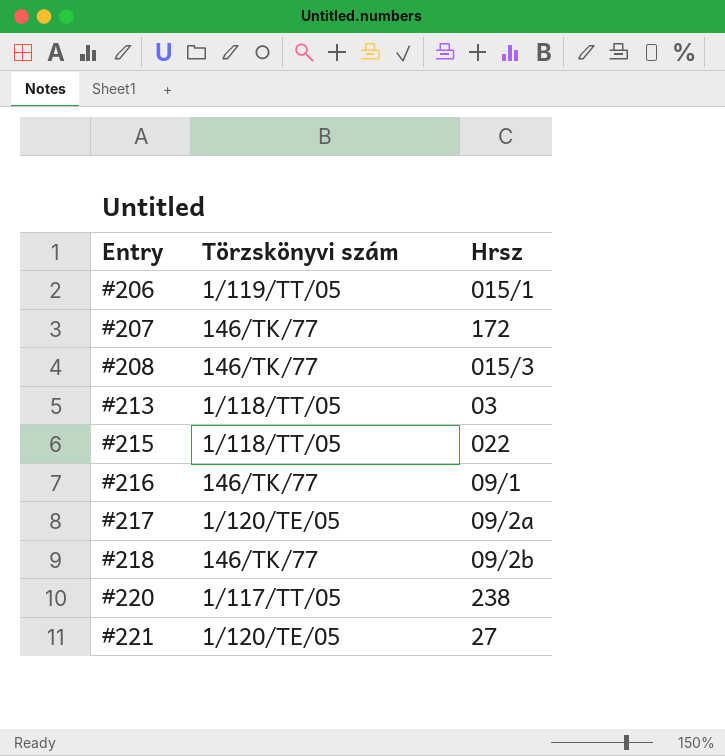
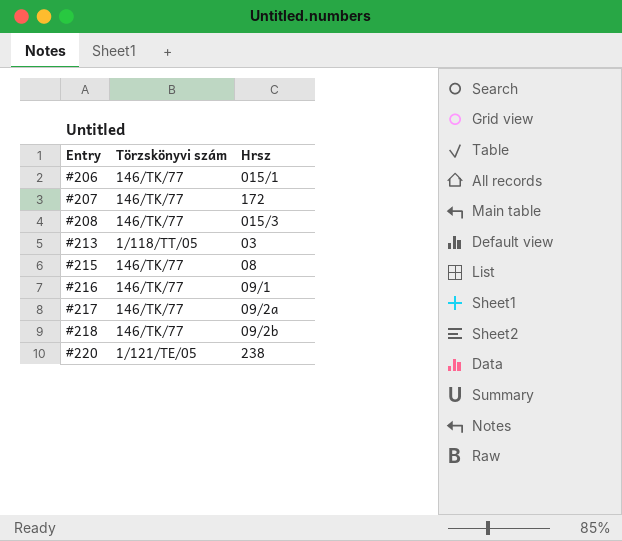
row #221: 1/120/TE/05 | 27 -> none
#206 | Törzskönyvi szám: 1/119/TT/05 -> 146/TK/77
#215 | Törzskönyvi szám: 1/118/TT/05 -> 146/TK/77
#215 | Hrsz: 022 -> 08
#217 | Törzskönyvi szám: 1/120/TE/05 -> 146/TK/77
#220 | Törzskönyvi szám: 1/117/TT/05 -> 1/121/TE/05

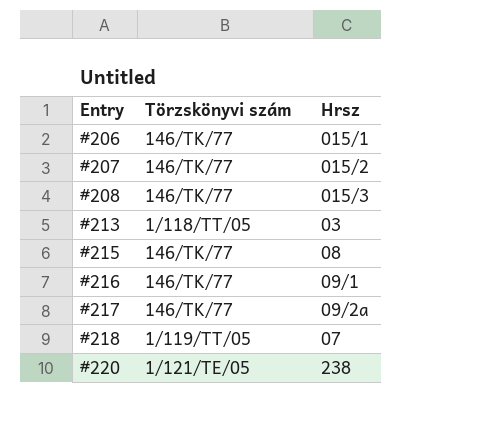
#207 | Hrsz: 172 -> 015/2
#218 | Törzskönyvi szám: 146/TK/77 -> 1/119/TT/05
#218 | Hrsz: 09/2b -> 07

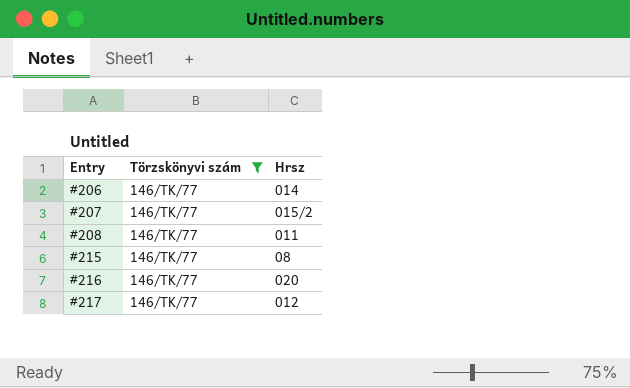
filter: none -> Törzskönyvi szám = 146/TK/77
#206 | Hrsz: 015/1 -> 014
#208 | Hrsz: 015/3 -> 011
#216 | Hrsz: 09/1 -> 020
#217 | Hrsz: 09/2a -> 012

